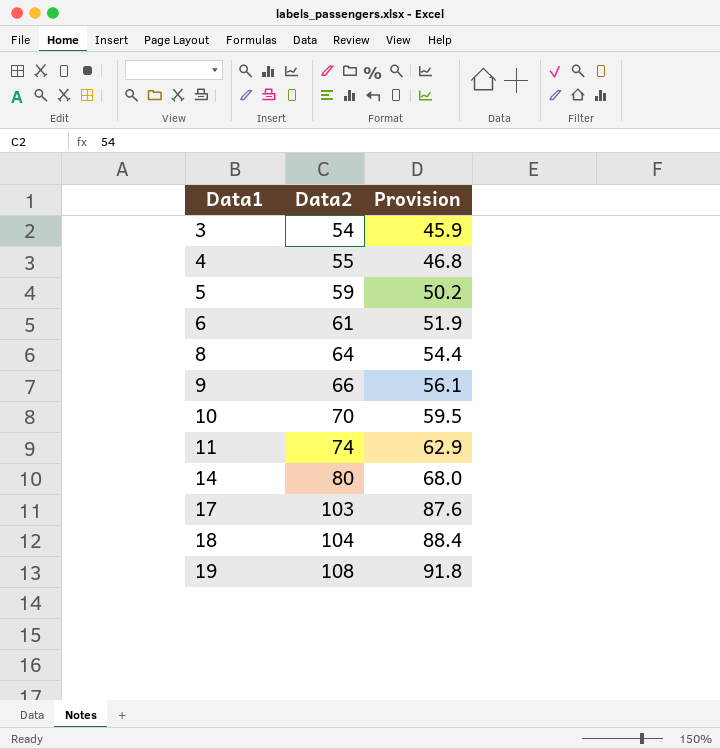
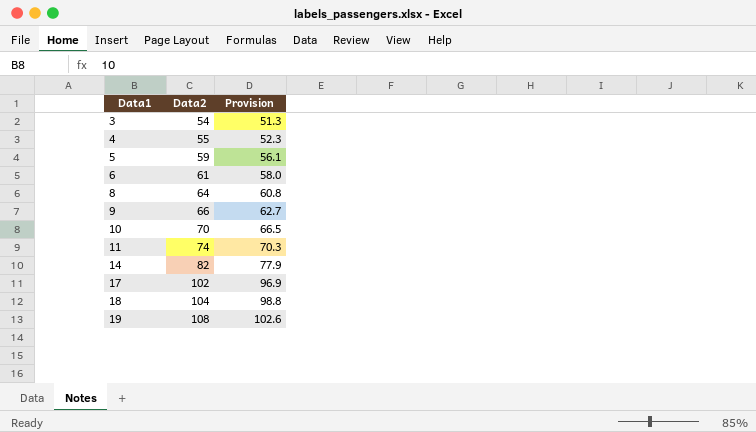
column Provision | formula: [Data2] * 0.85 -> [Data2] * 0.95
14 | Data2: 80 -> 82
17 | Data2: 103 -> 102

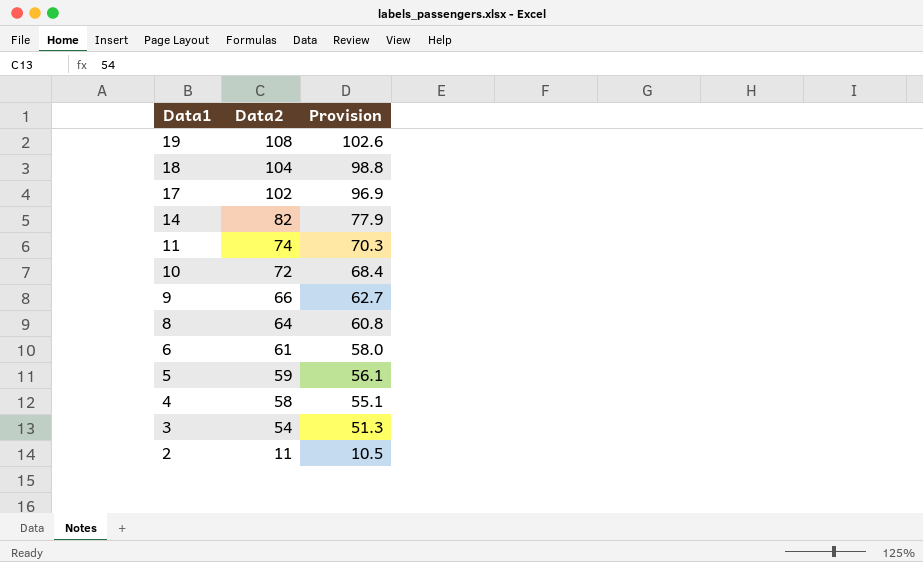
row order: Data1 ascending -> Data1 descending
10 | Data2: 70 -> 72
10 | Provision: 66.5 -> 68.4
4 | Data2: 55 -> 58
4 | Provision: 52.3 -> 55.1
row 2: none -> 11 | 10.5

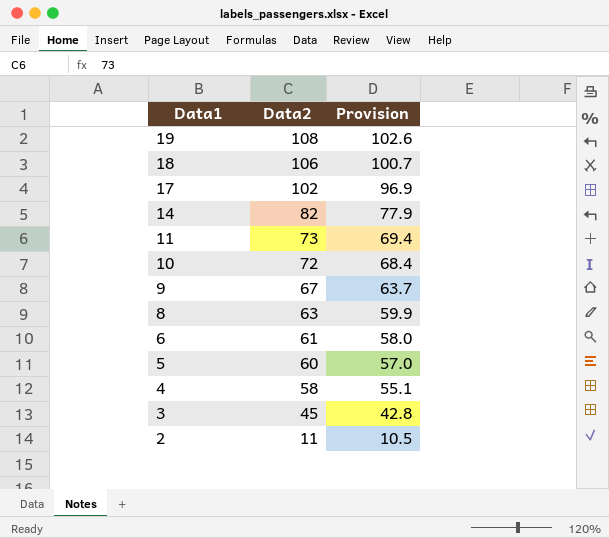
18 | Data2: 104 -> 106
18 | Provision: 98.8 -> 100.7
11 | Data2: 74 -> 73
11 | Provision: 70.3 -> 69.4
9 | Data2: 66 -> 67
9 | Provision: 62.7 -> 63.7
8 | Data2: 64 -> 63
8 | Provision: 60.8 -> 59.9
5 | Data2: 59 -> 60
5 | Provision: 56.1 -> 57.0
3 | Data2: 54 -> 45
3 | Provision: 51.3 -> 42.8

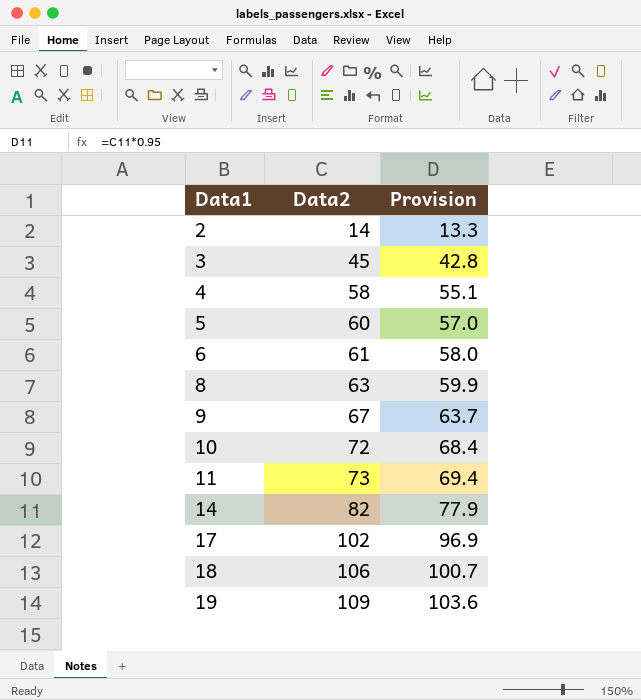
row order: Data1 descending -> Data1 ascending
2 | Data2: 11 -> 14
2 | Provision: 10.5 -> 13.3
19 | Data2: 108 -> 109
19 | Provision: 102.6 -> 103.6

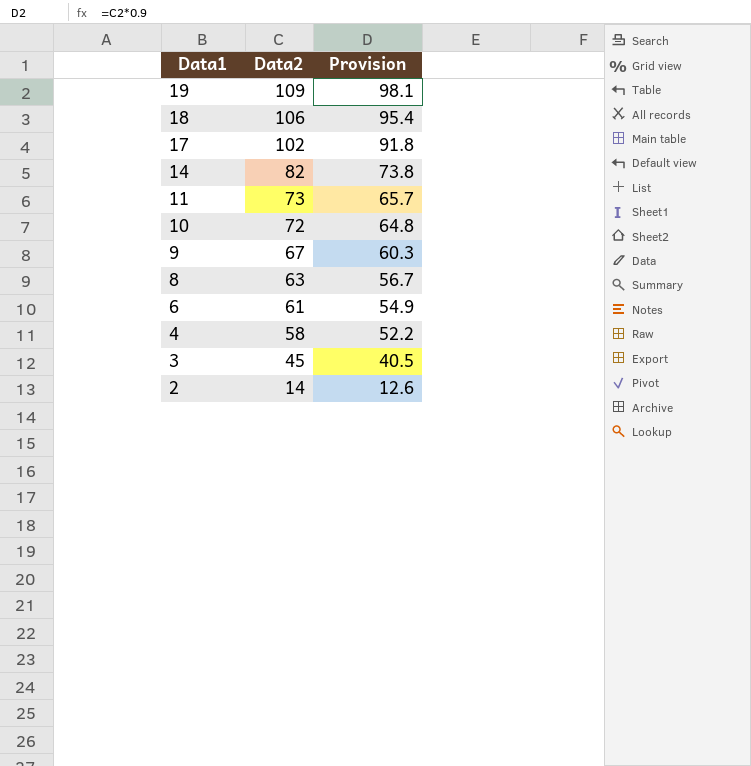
row order: Data1 ascending -> Data1 descending
column Provision | formula: [Data2] * 0.95 -> [Data2] * 0.9
row 5: 60 | 57.0 -> none

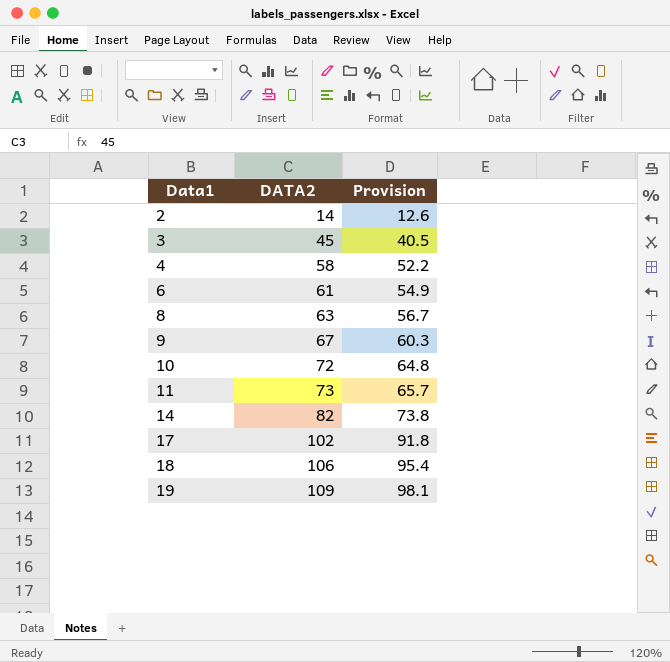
row order: Data1 descending -> Data1 ascending
column name: Data2 -> DATA2

